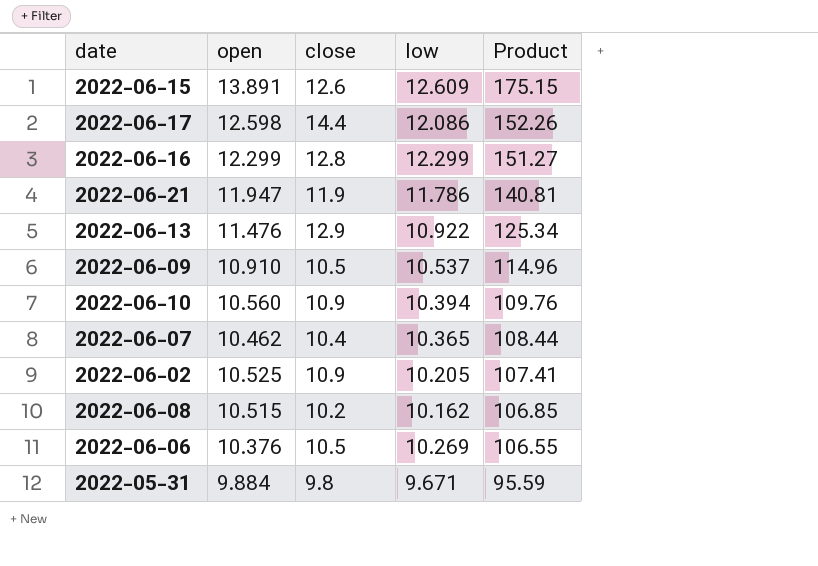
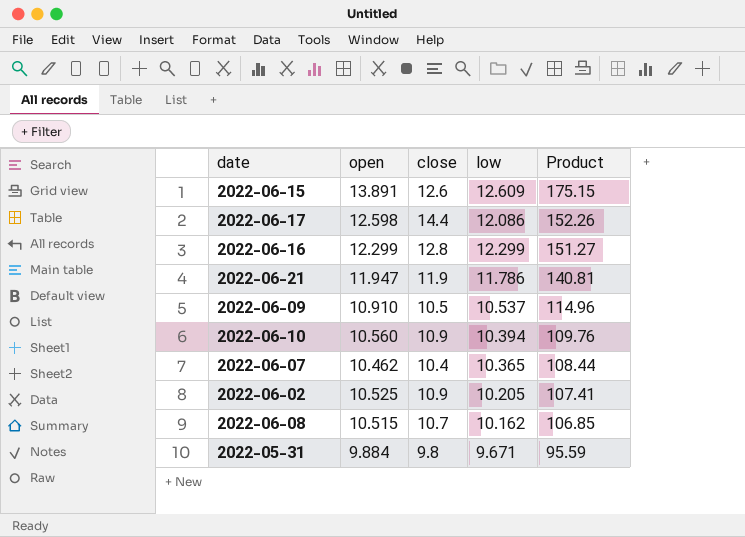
row 2022-06-13: 11.476 | 12.9 | 10.922 | 125.34 -> none
row 2022-06-06: 10.376 | 10.5 | 10.269 | 106.55 -> none
2022-06-08 | close: 10.2 -> 10.7

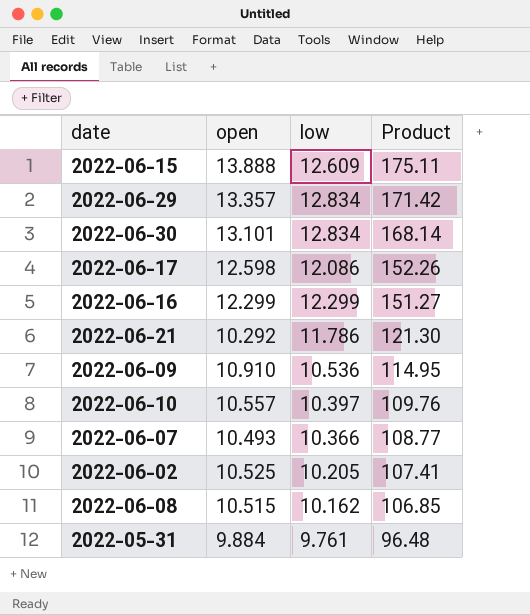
column close | position: 3 -> none
2022-06-15 | open: 13.891 -> 13.888
2022-06-15 | Product: 175.15 -> 175.11
row 2022-06-29: none -> 13.357 | 12.834 | 171.42
row 2022-06-30: none -> 13.101 | 12.834 | 168.14
2022-06-21 | open: 11.947 -> 10.292
2022-06-21 | Product: 140.81 -> 121.30
2022-06-09 | low: 10.537 -> 10.536
2022-06-09 | Product: 114.96 -> 114.95
2022-06-10 | open: 10.560 -> 10.557
2022-06-10 | low: 10.394 -> 10.397
2022-06-07 | open: 10.462 -> 10.493
2022-06-07 | low: 10.365 -> 10.366
2022-06-07 | Product: 108.44 -> 108.77
2022-05-31 | low: 9.671 -> 9.761
2022-05-31 | Product: 95.59 -> 96.48

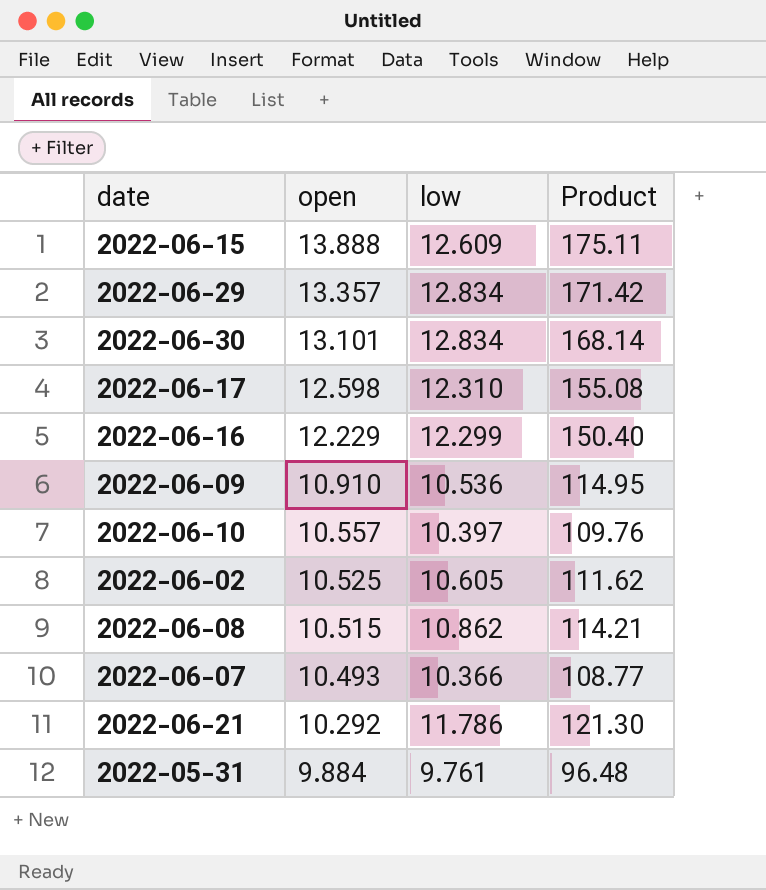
row order: Product descending -> open descending
2022-06-17 | low: 12.086 -> 12.310
2022-06-17 | Product: 152.26 -> 155.08
2022-06-16 | open: 12.299 -> 12.229
2022-06-16 | Product: 151.27 -> 150.40
2022-06-02 | low: 10.205 -> 10.605
2022-06-02 | Product: 107.41 -> 111.62
2022-06-08 | low: 10.162 -> 10.862
2022-06-08 | Product: 106.85 -> 114.21

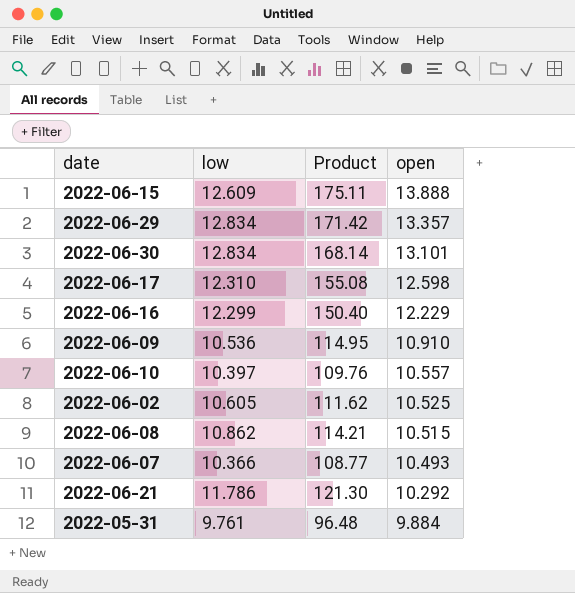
column open | position: 2 -> 4

